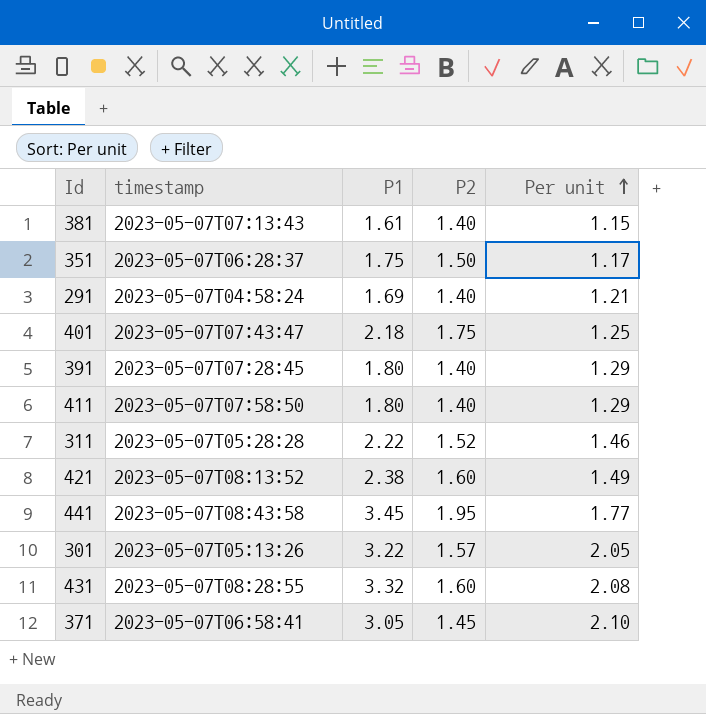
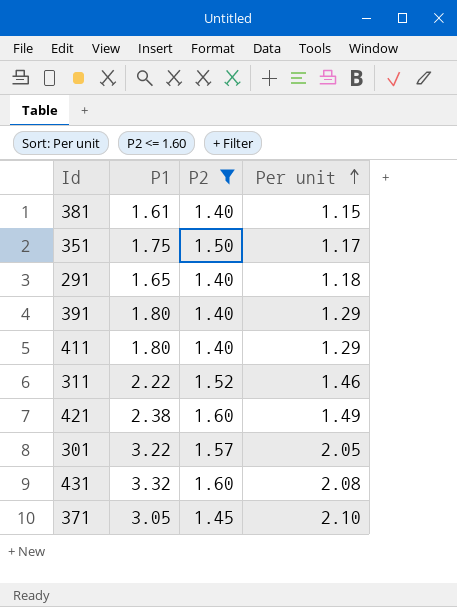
filter: none -> P2 <= 1.60
column timestamp | position: 2 -> none
291 | P1: 1.69 -> 1.65
291 | Per unit: 1.21 -> 1.18

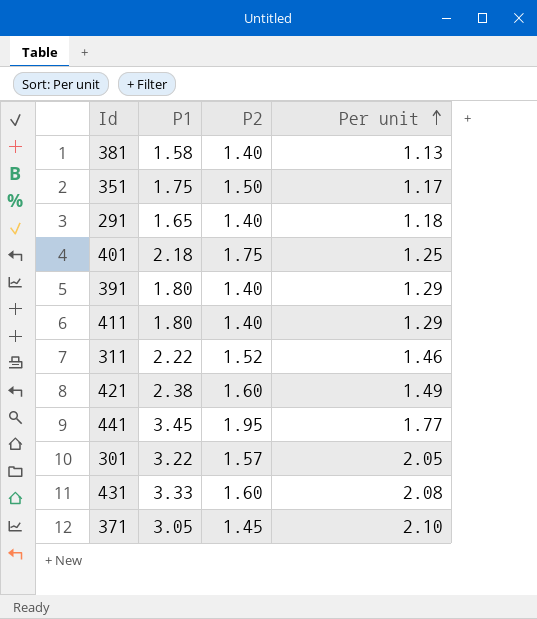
filter: P2 <= 1.60 -> none
381 | P1: 1.61 -> 1.58
381 | Per unit: 1.15 -> 1.13
431 | P1: 3.32 -> 3.33

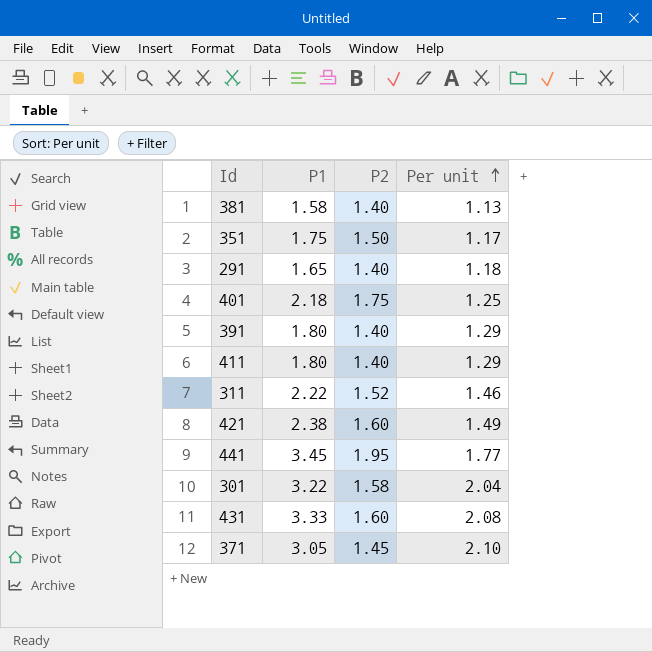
301 | P2: 1.57 -> 1.58
301 | Per unit: 2.05 -> 2.04

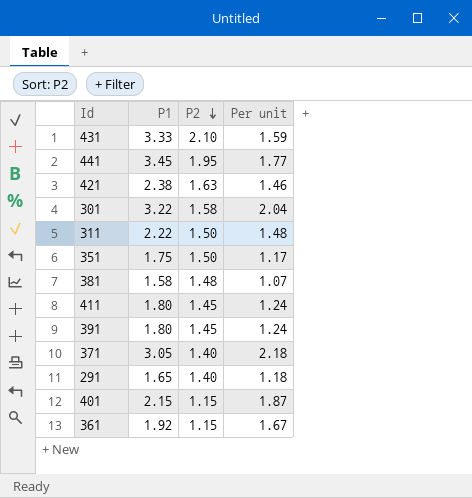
row order: Per unit ascending -> P2 descending
431 | P2: 1.60 -> 2.10
431 | Per unit: 2.08 -> 1.59
421 | P2: 1.60 -> 1.63
421 | Per unit: 1.49 -> 1.46
311 | P2: 1.52 -> 1.50
311 | Per unit: 1.46 -> 1.48
381 | P2: 1.40 -> 1.48
381 | Per unit: 1.13 -> 1.07
411 | P2: 1.40 -> 1.45
411 | Per unit: 1.29 -> 1.24
391 | P2: 1.40 -> 1.45
391 | Per unit: 1.29 -> 1.24
371 | P2: 1.45 -> 1.40
371 | Per unit: 2.10 -> 2.18
401 | P1: 2.18 -> 2.15
401 | P2: 1.75 -> 1.15
401 | Per unit: 1.25 -> 1.87
row 361: none -> 1.92 | 1.15 | 1.67

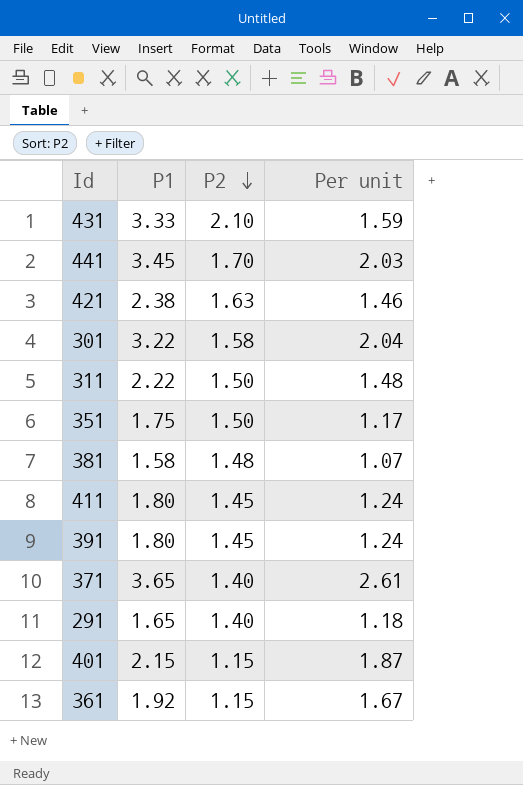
441 | P2: 1.95 -> 1.70
441 | Per unit: 1.77 -> 2.03
371 | P1: 3.05 -> 3.65
371 | Per unit: 2.18 -> 2.61

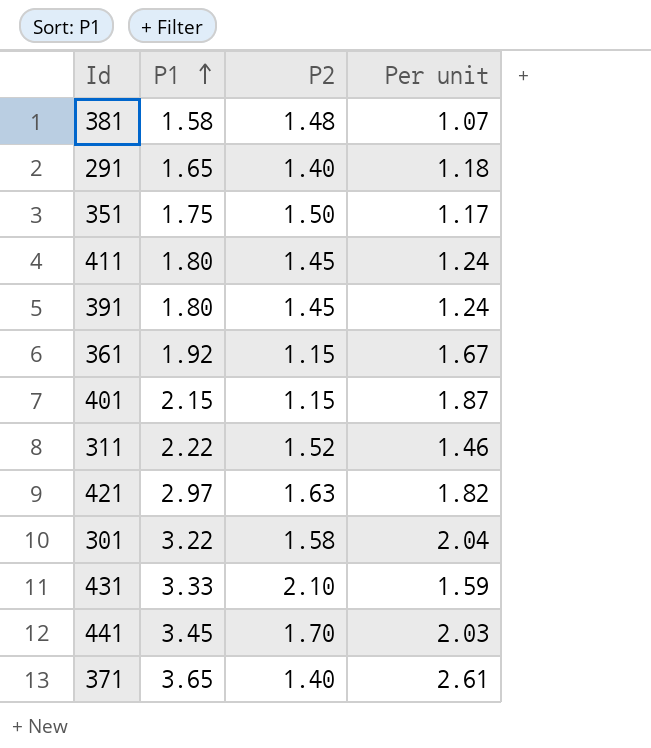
row order: P2 descending -> P1 ascending
311 | P2: 1.50 -> 1.52
311 | Per unit: 1.48 -> 1.46
421 | P1: 2.38 -> 2.97
421 | Per unit: 1.46 -> 1.82

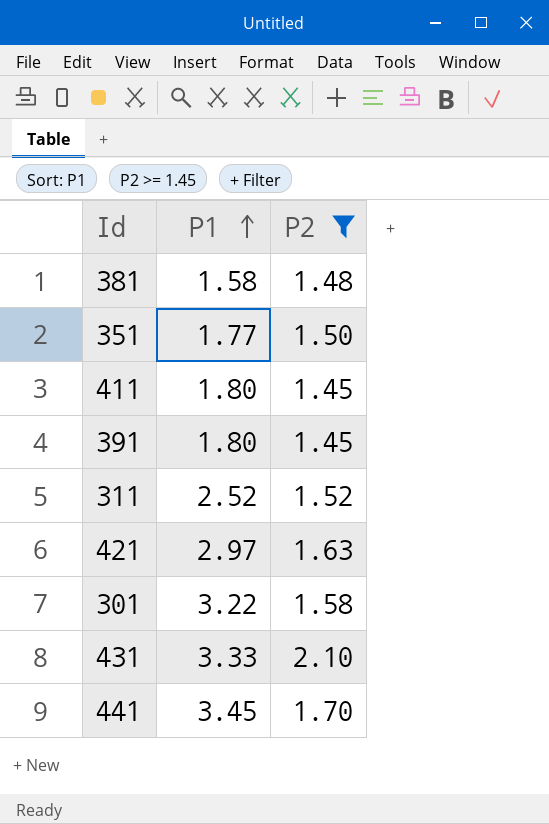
filter: none -> P2 >= 1.45
column Per unit | formula: [P1] / [P2] -> none
351 | P1: 1.75 -> 1.77
311 | P1: 2.22 -> 2.52

